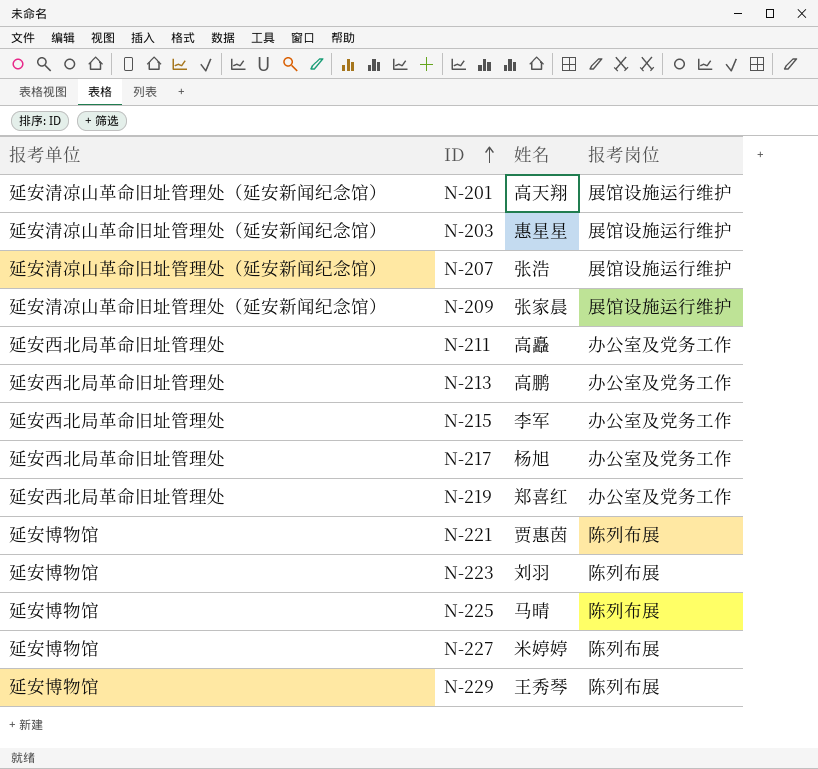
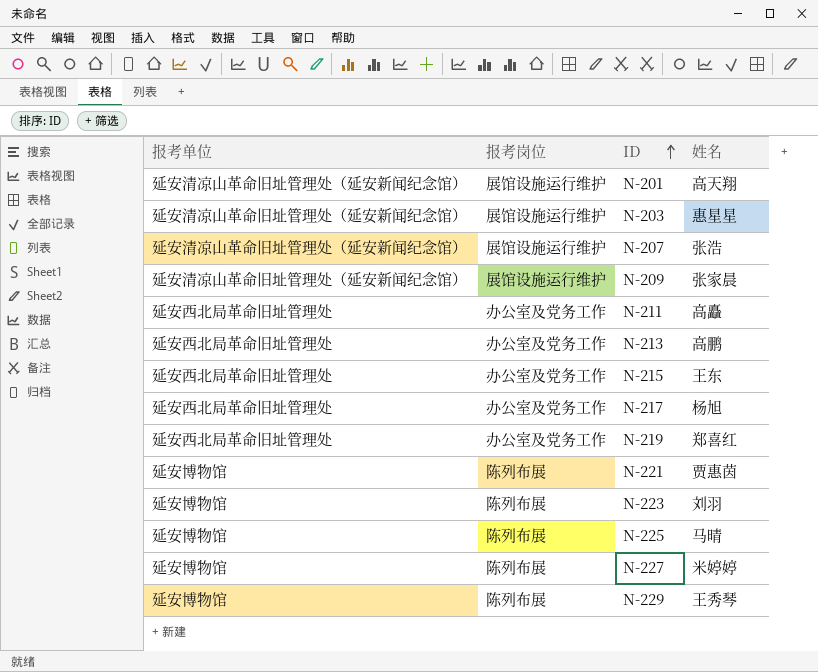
column 报考岗位 | position: 4 -> 2
N-215 | 姓名: 李军 -> 王东

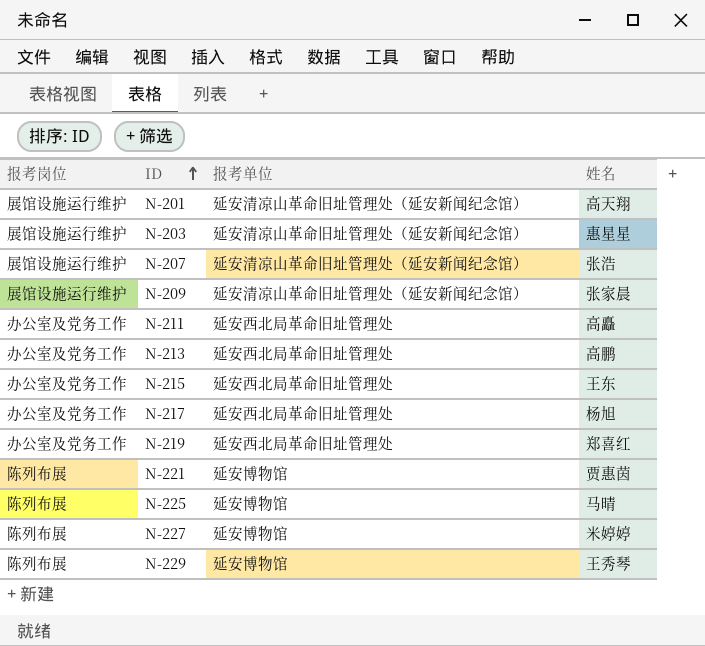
column 报考单位 | position: 1 -> 3
row N-223: 延安博物馆 | 陈列布展 | 刘羽 -> none

